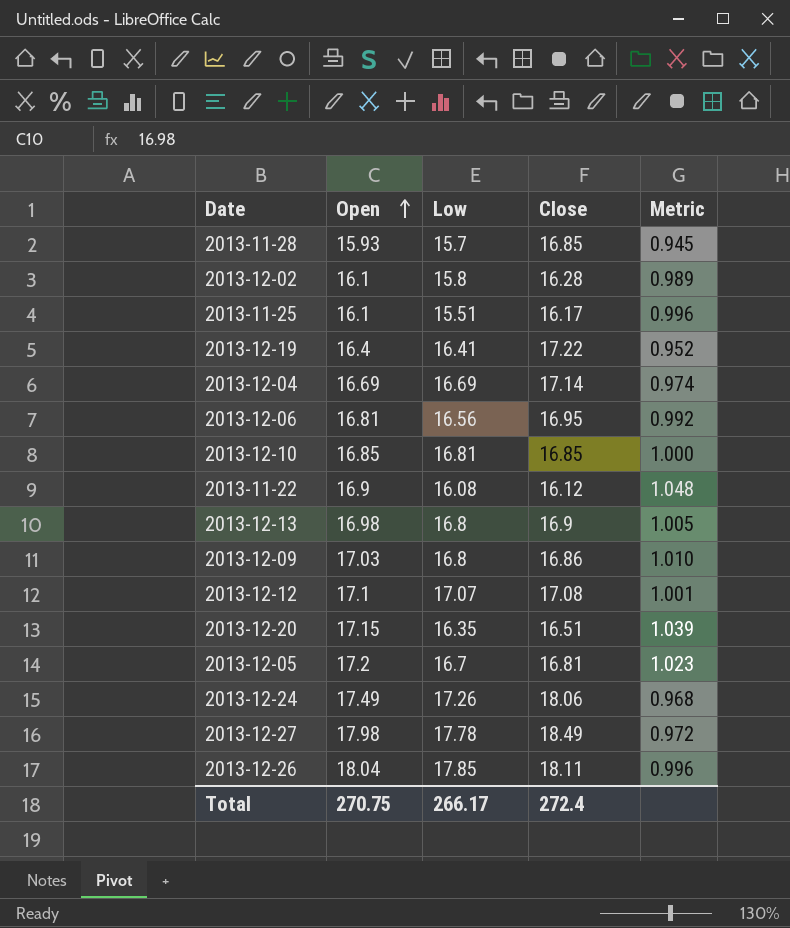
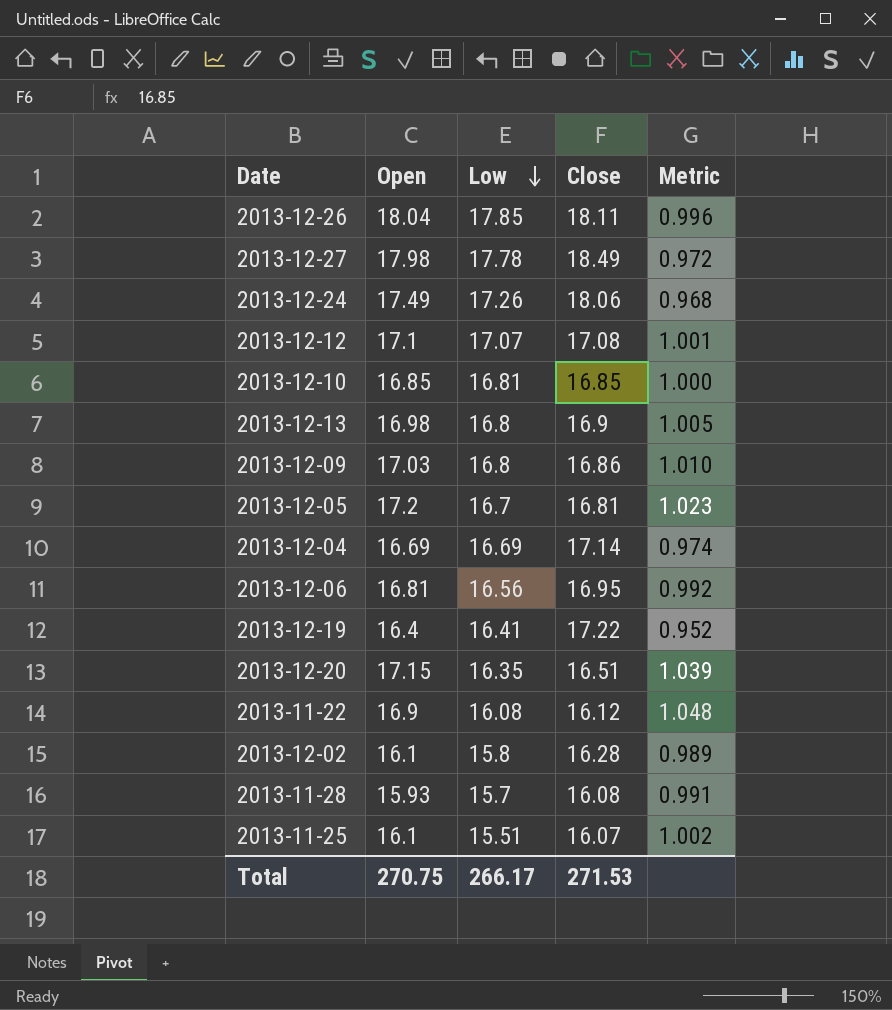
row order: Open ascending -> Low descending
2013-11-28 | Close: 16.85 -> 16.08
2013-11-28 | Metric: 0.945 -> 0.991
2013-11-25 | Close: 16.17 -> 16.07
2013-11-25 | Metric: 0.996 -> 1.002
Total | Close: 272.4 -> 271.53

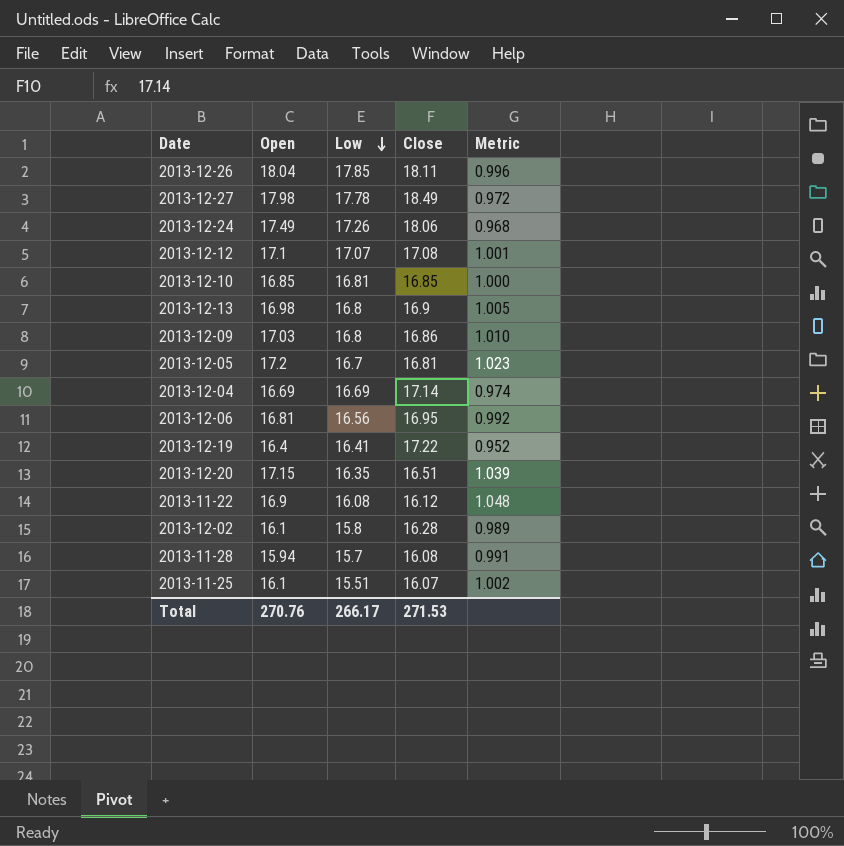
2013-11-28 | Open: 15.93 -> 15.94
Total | Open: 270.75 -> 270.76

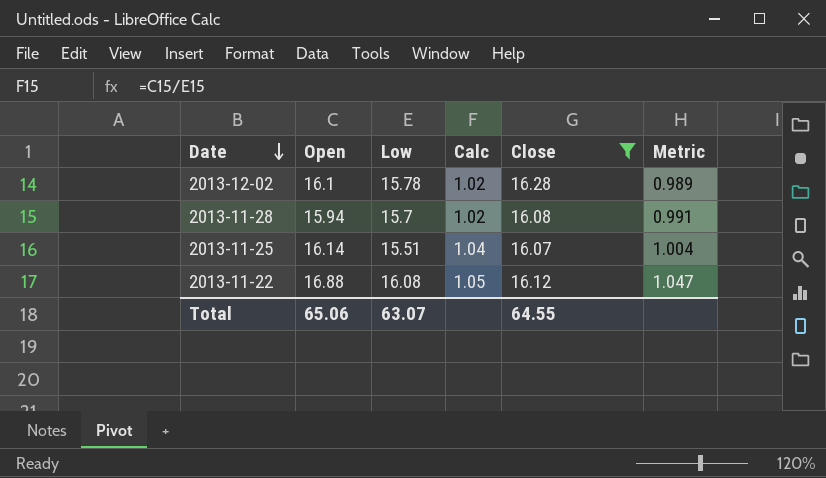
filter: none -> Close <= 16.28
row order: Low descending -> Date descending
column Calc | formula: none -> [Open] / [Low]
2013-12-02 | Low: 15.8 -> 15.78
2013-11-25 | Open: 16.1 -> 16.14
2013-11-25 | Metric: 1.002 -> 1.004
2013-11-22 | Open: 16.9 -> 16.88
2013-11-22 | Metric: 1.048 -> 1.047
Total | Open: 270.76 -> 65.06
Total | Low: 266.17 -> 63.07
Total | Close: 271.53 -> 64.55

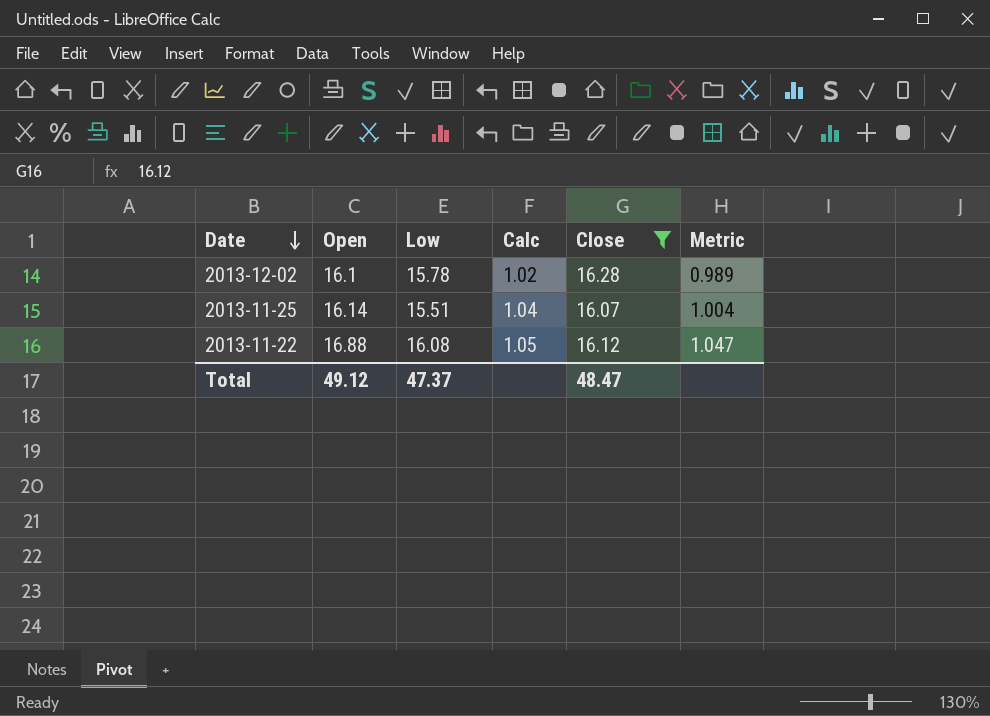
row 2013-11-28: 15.94 | 15.7 | 1.02 | 16.08 | 0.991 -> none
Total | Open: 65.06 -> 49.12
Total | Low: 63.07 -> 47.37
Total | Close: 64.55 -> 48.47

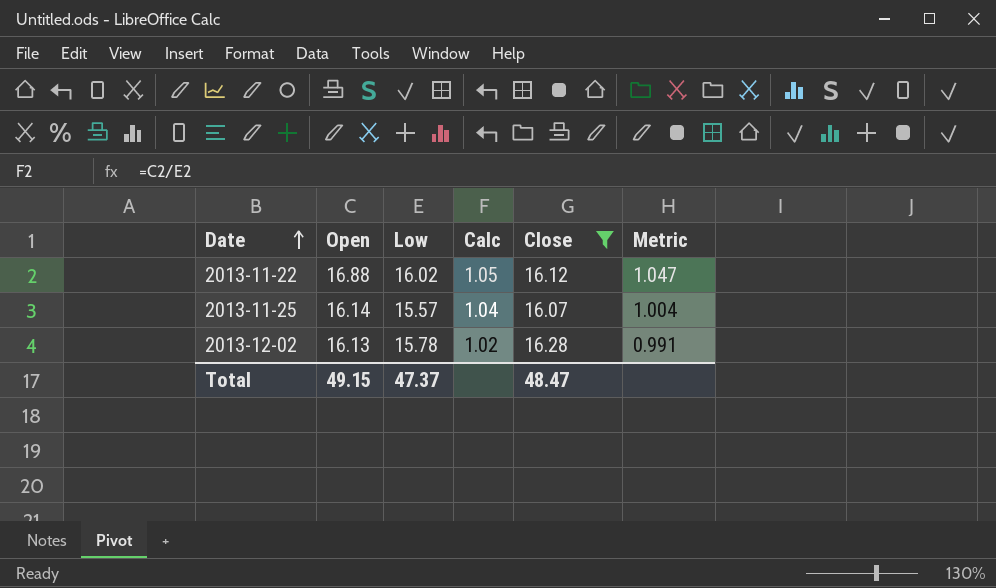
row order: Date descending -> Date ascending
2013-11-22 | Low: 16.08 -> 16.02
2013-11-25 | Low: 15.51 -> 15.57
2013-12-02 | Open: 16.1 -> 16.13
2013-12-02 | Metric: 0.989 -> 0.991
Total | Open: 49.12 -> 49.15

